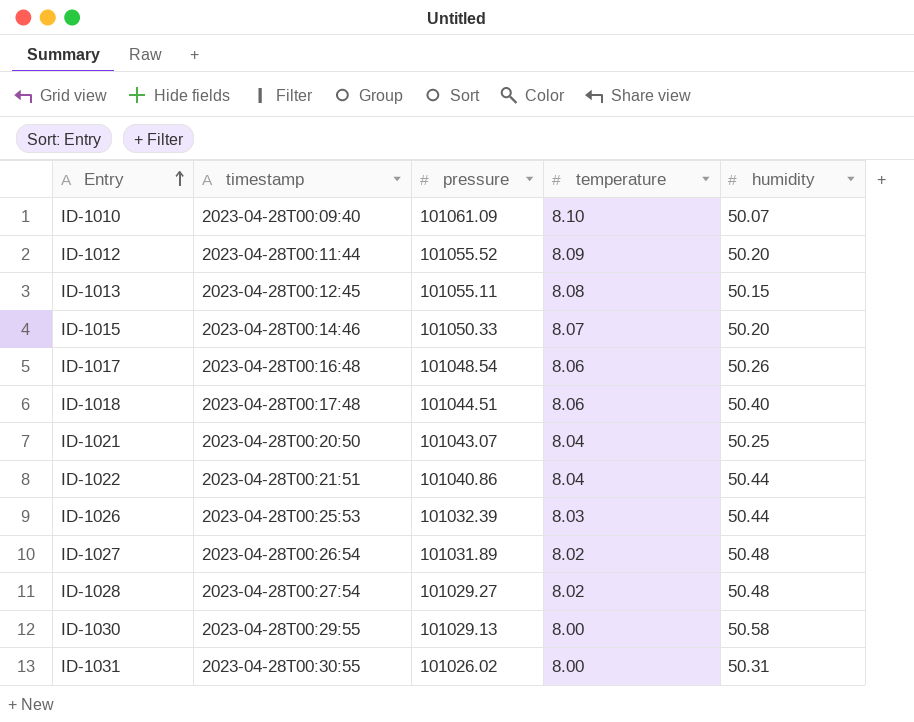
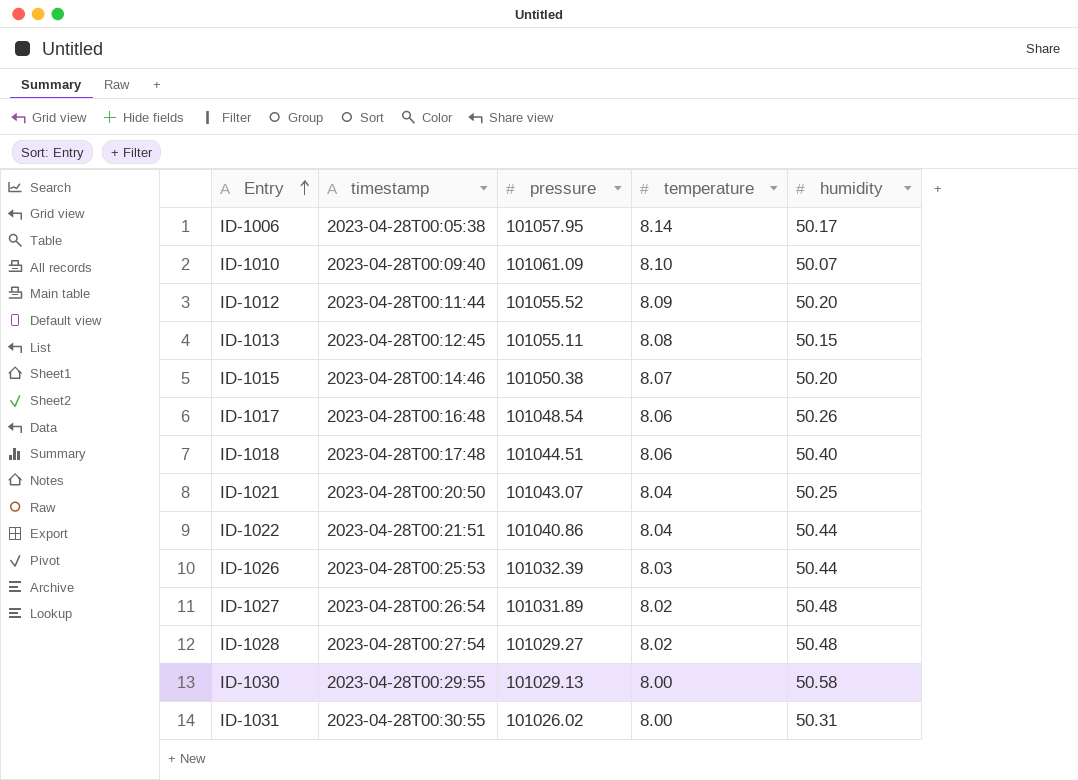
row ID-1006: none -> 2023-04-28T00:05:38 | 101057.95 | 8.14 | 50.17
ID-1015 | pressure: 101050.33 -> 101050.38

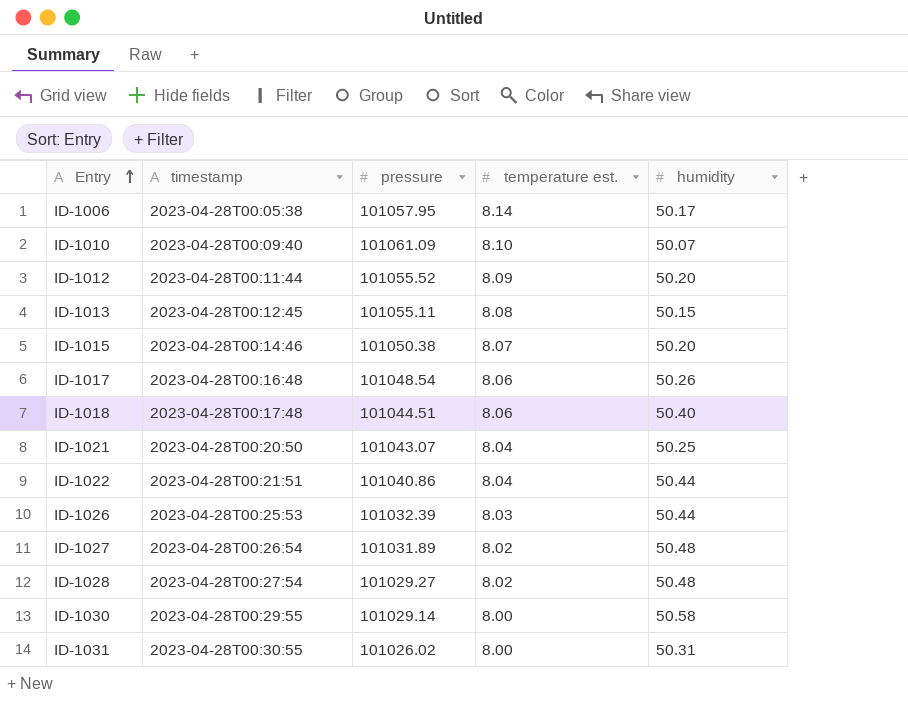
column name: temperature -> temperature est.
ID-1030 | pressure: 101029.13 -> 101029.14

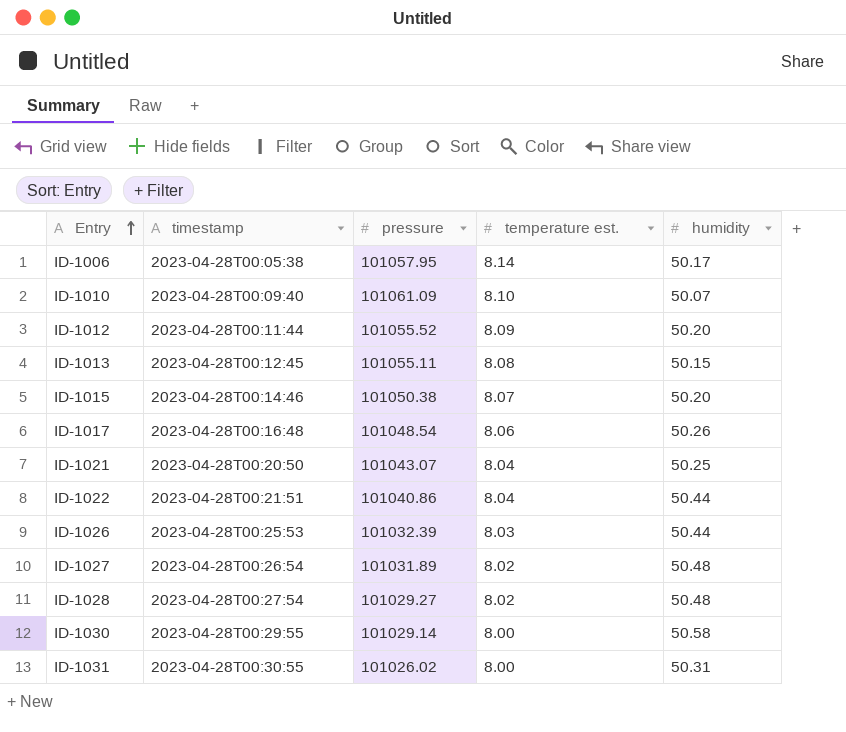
row ID-1018: 2023-04-28T00:17:48 | 101044.51 | 8.06 | 50.40 -> none

